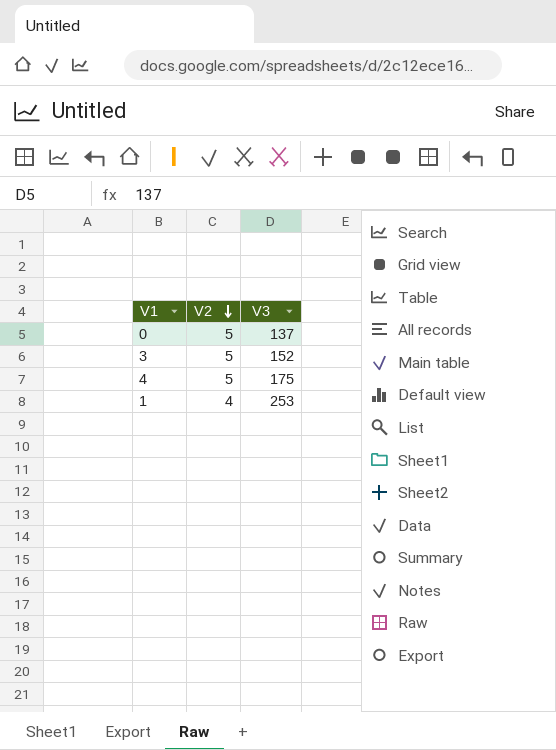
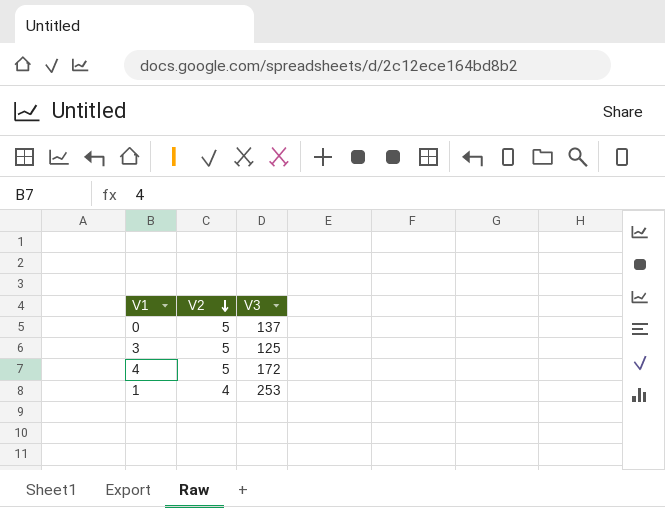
3 | V3: 152 -> 125
4 | V3: 175 -> 172

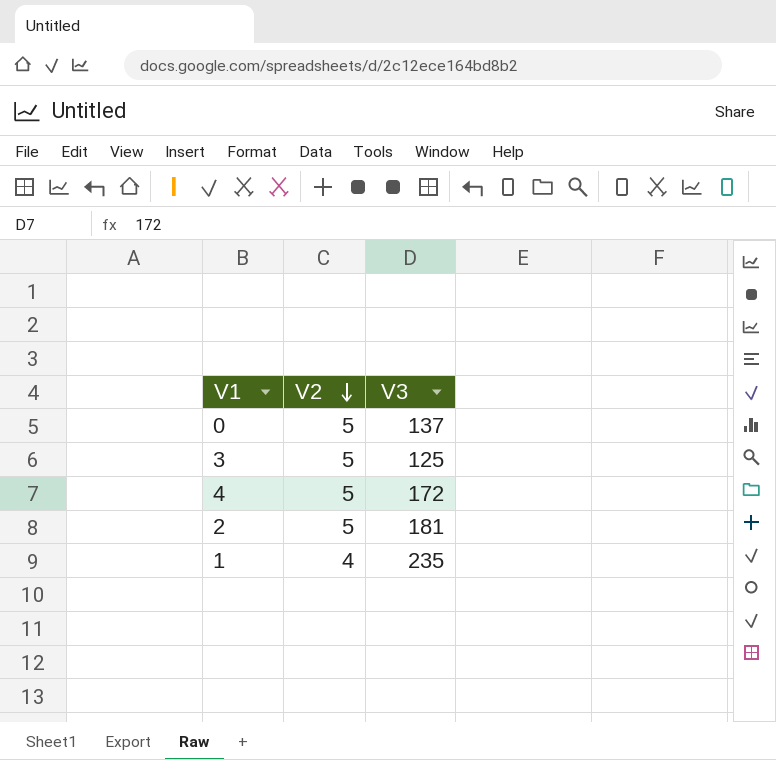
row 2: none -> 5 | 181
1 | V3: 253 -> 235

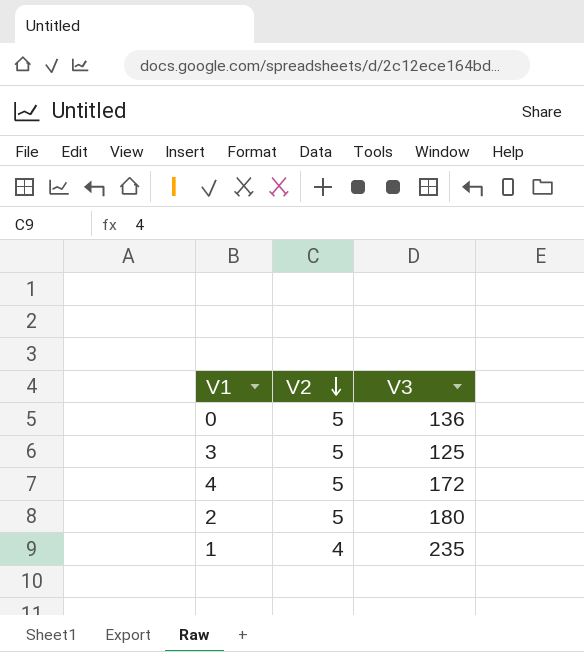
0 | V3: 137 -> 136
2 | V3: 181 -> 180

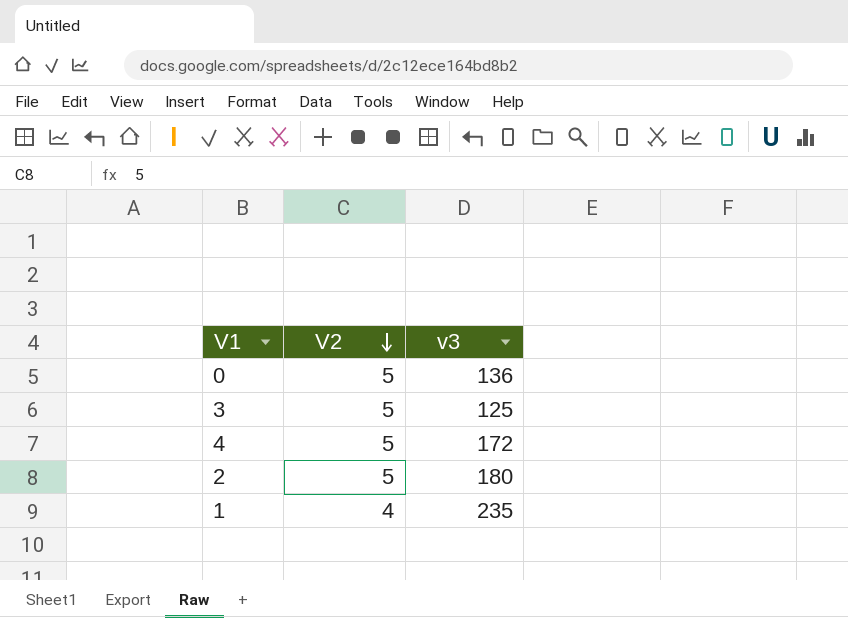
column name: V3 -> v3

